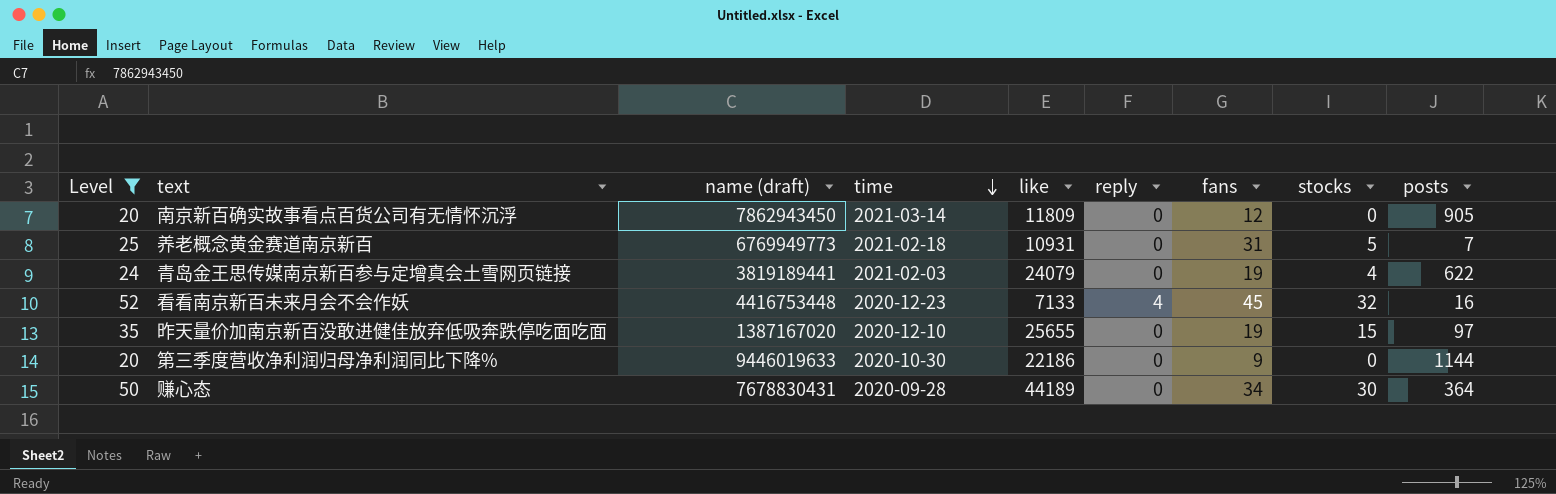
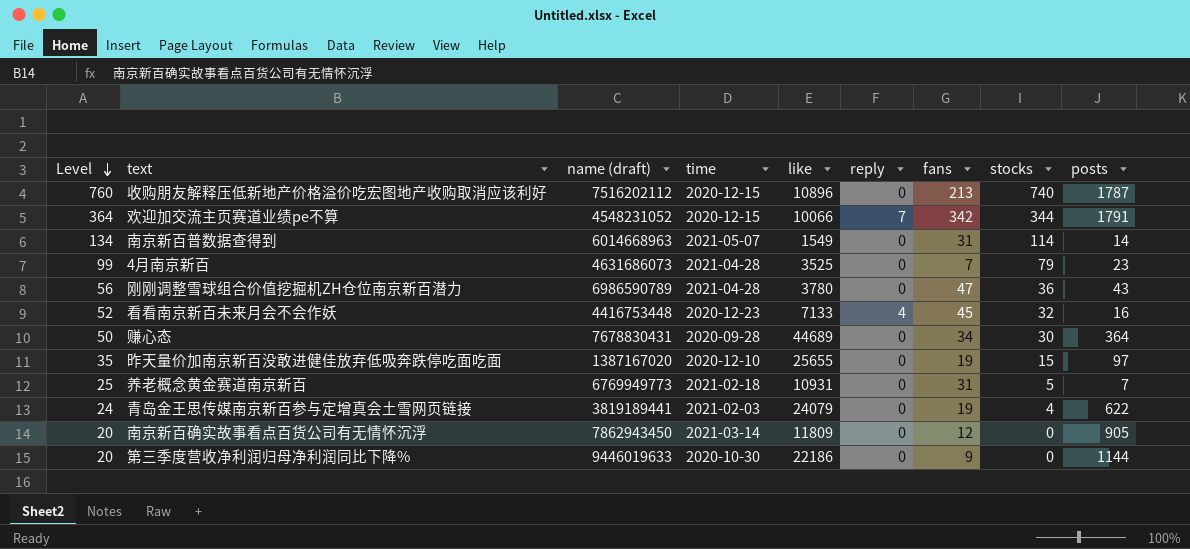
filter: Level <= 52 -> none
row order: time descending -> Level descending
赚心态 | like: 44189 -> 44689

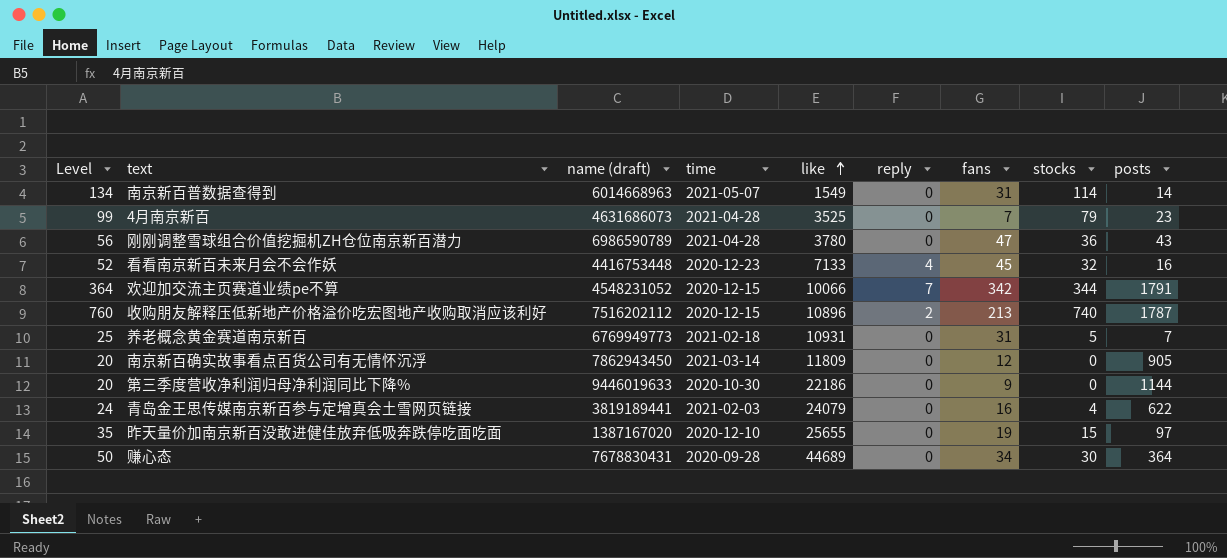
row order: Level descending -> like ascending
收购朋友解释压低新地产价格溢价吃宏图地产收购取消应该利好 | reply: 0 -> 2
青岛金王思传媒南京新百参与定增真会土雪网页链接 | fans: 19 -> 16

